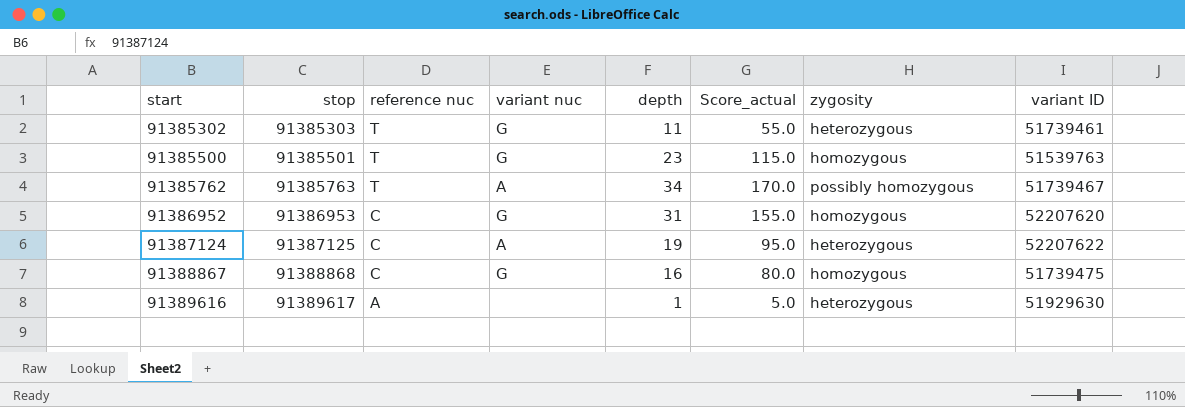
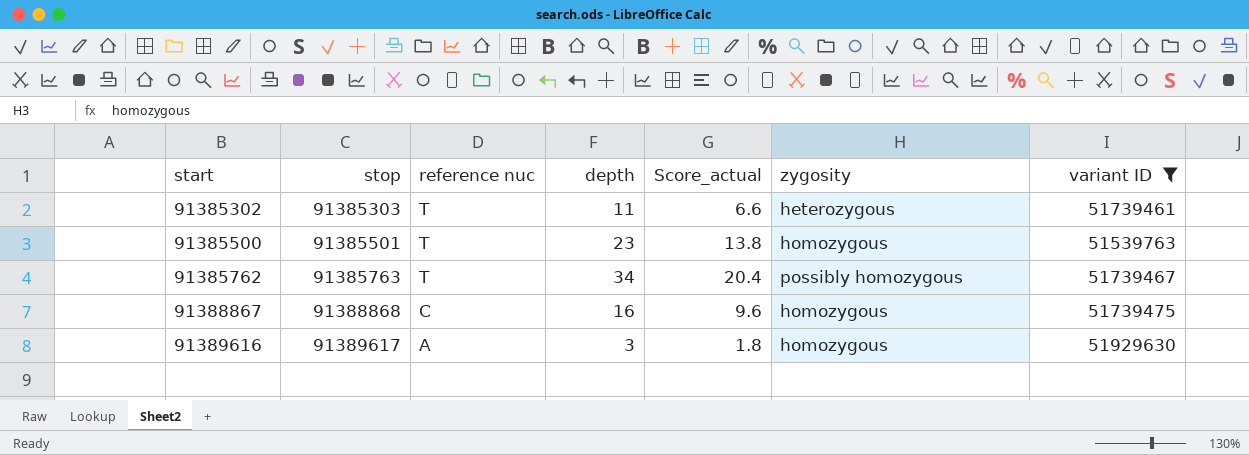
filter: none -> variant ID <= 51929630
column variant nuc | position: 4 -> none
column Score_actual | formula: [depth] * 5 -> [depth] * 0.6
91389616 | depth: 1 -> 3
91389616 | zygosity: heterozygous -> homozygous

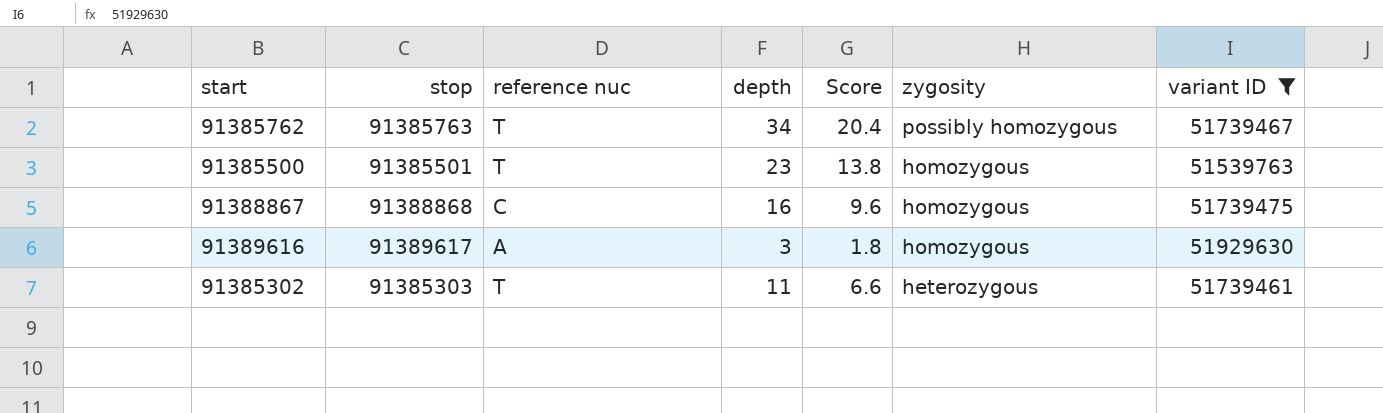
row order: start ascending -> zygosity descending
column name: Score_actual -> Score

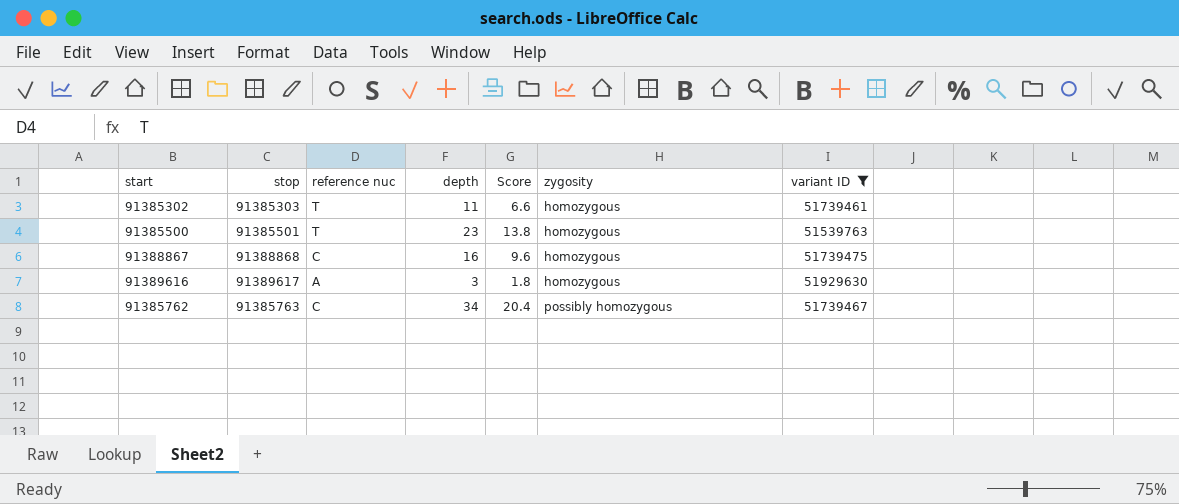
row order: zygosity descending -> zygosity ascending
91385302 | zygosity: heterozygous -> homozygous
91385762 | reference nuc: T -> C

